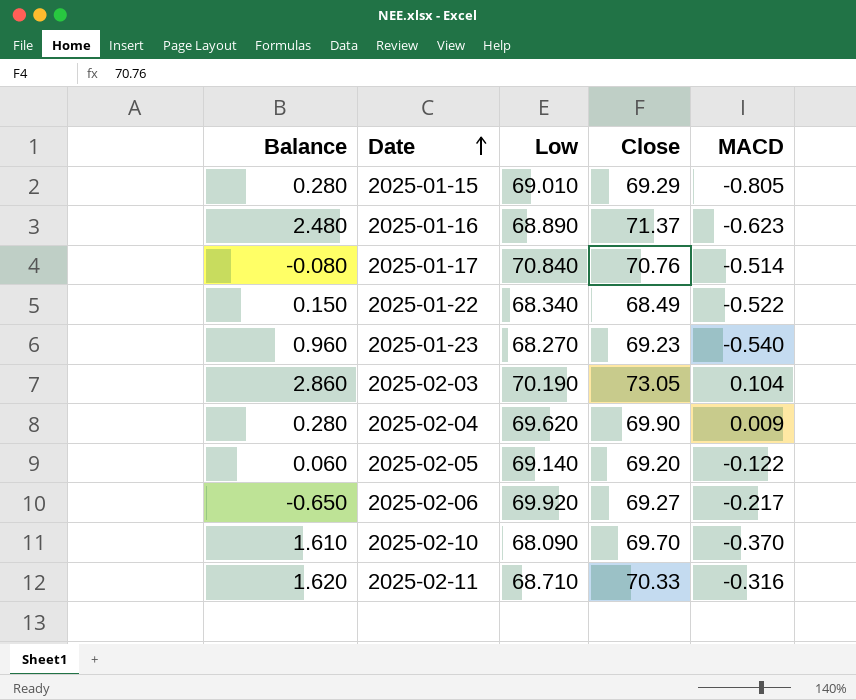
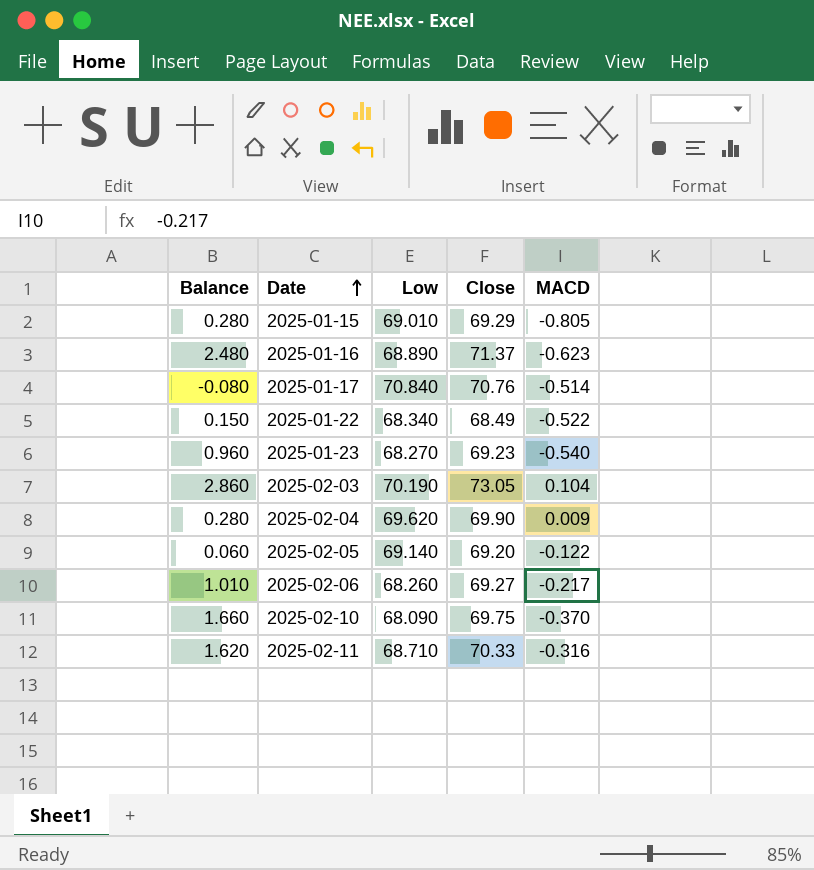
2025-02-06 | Balance: -0.650 -> 1.010
2025-02-06 | Low: 69.920 -> 68.260
2025-02-10 | Balance: 1.610 -> 1.660
2025-02-10 | Close: 69.70 -> 69.75

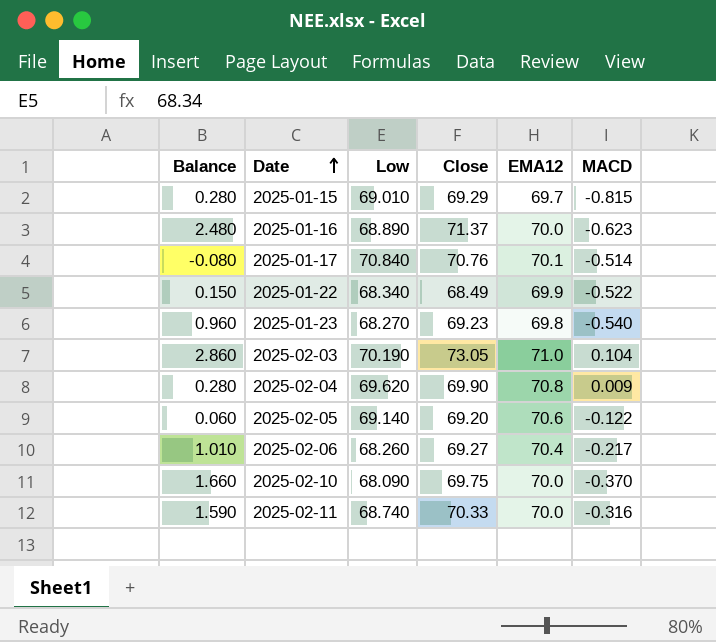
column EMA12 | position: none -> 5
2025-01-15 | MACD: -0.805 -> -0.815
2025-02-11 | Balance: 1.620 -> 1.590
2025-02-11 | Low: 68.710 -> 68.740

